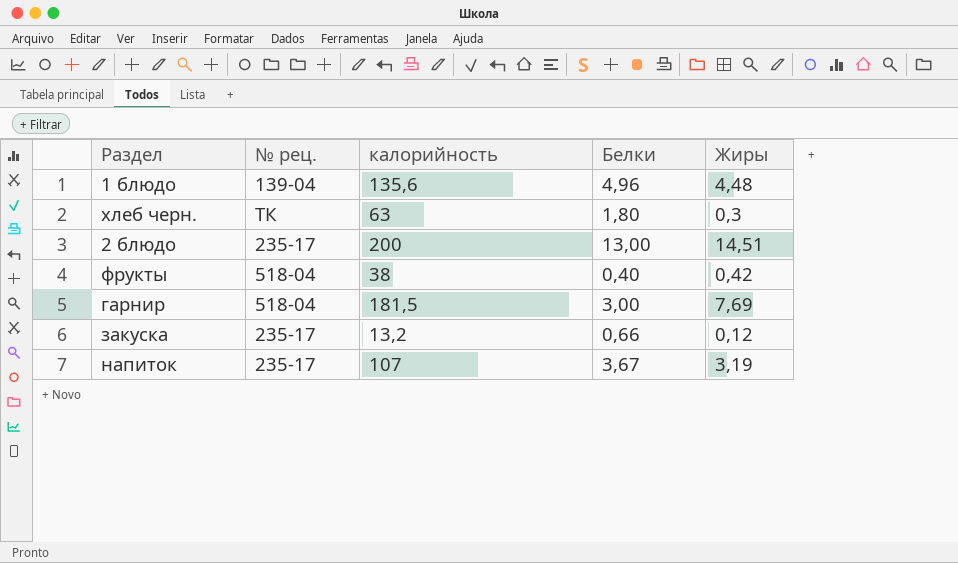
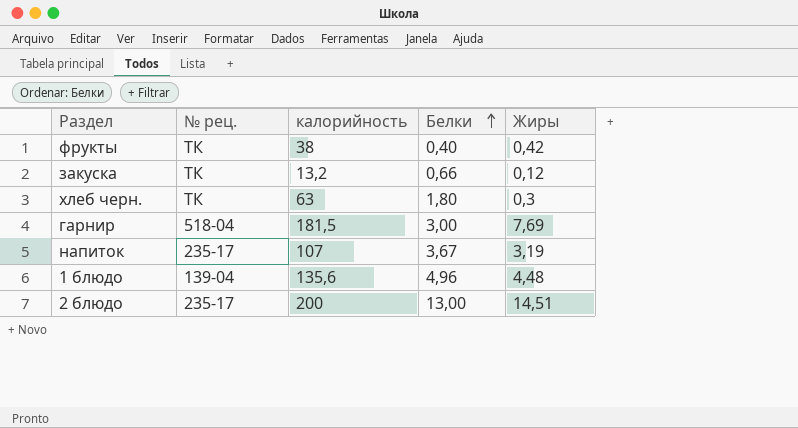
row order: none -> Белки ascending
фрукты | № рец.: 518-04 -> ТК
закуска | № рец.: 235-17 -> ТК

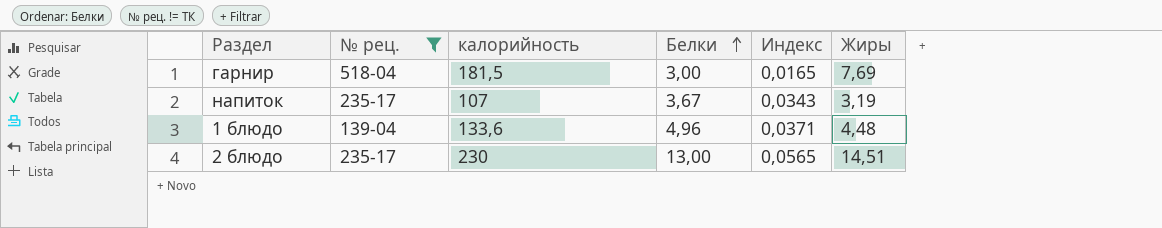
filter: none -> № рец. != ТК
column Индекс | formula: none -> [Белки] / [калорийность]
1 блюдо | калорийность: 135,6 -> 133,6
2 блюдо | калорийность: 200 -> 230

